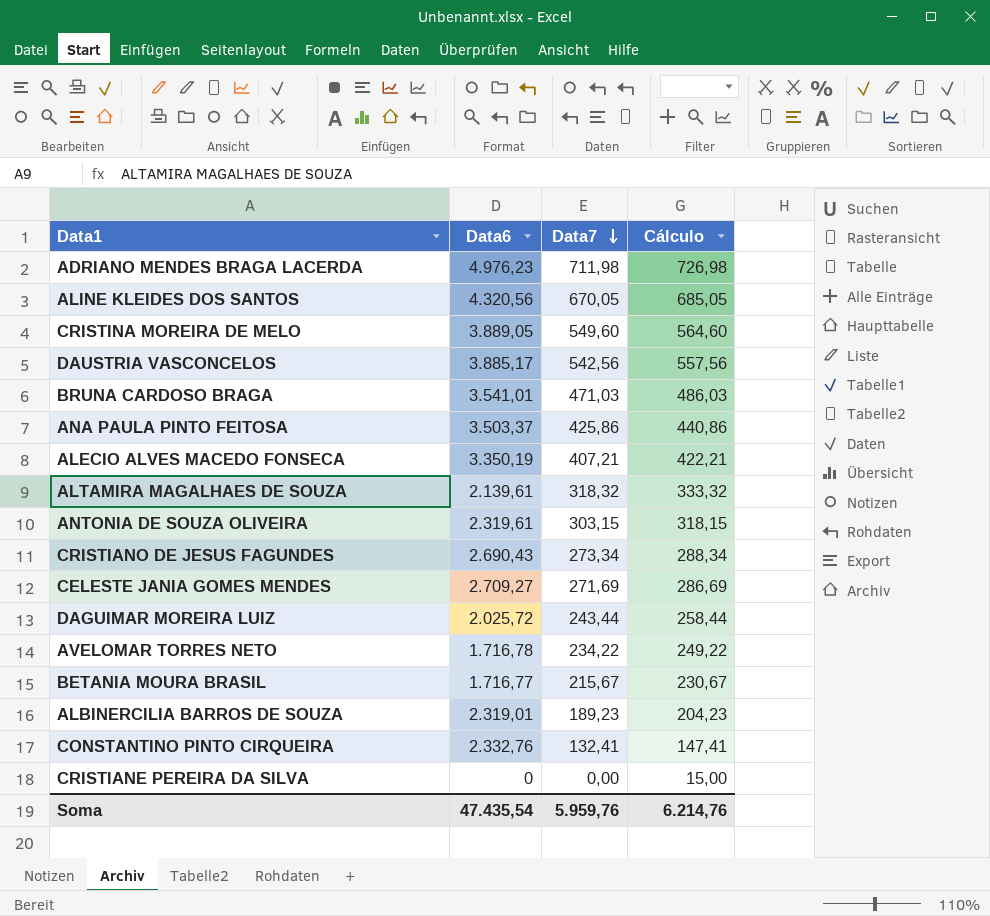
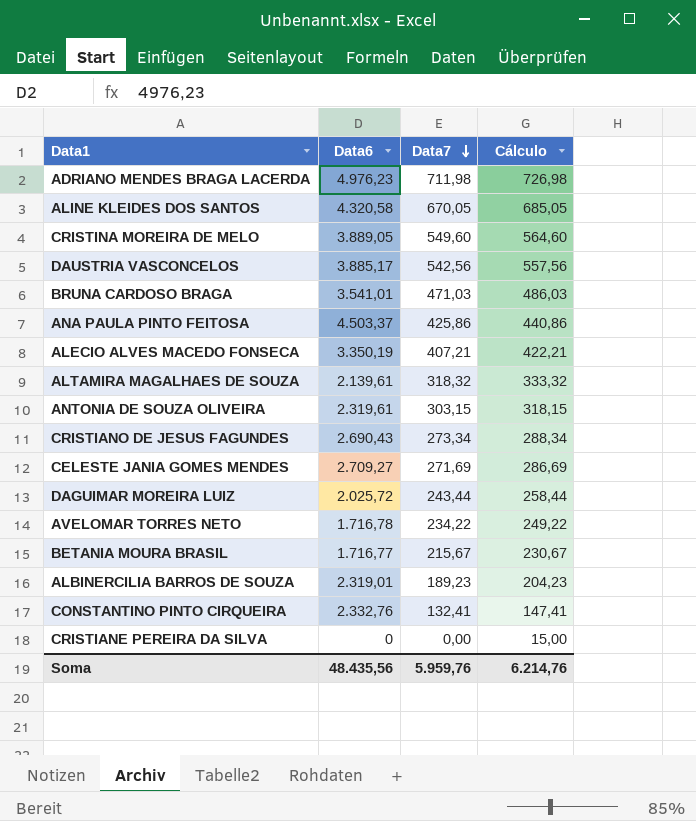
ALINE KLEIDES DOS SANTOS | Data6: 4.320,56 -> 4.320,58
ANA PAULA PINTO FEITOSA | Data6: 3.503,37 -> 4.503,37
Soma | Data6: 47.435,54 -> 48.435,56

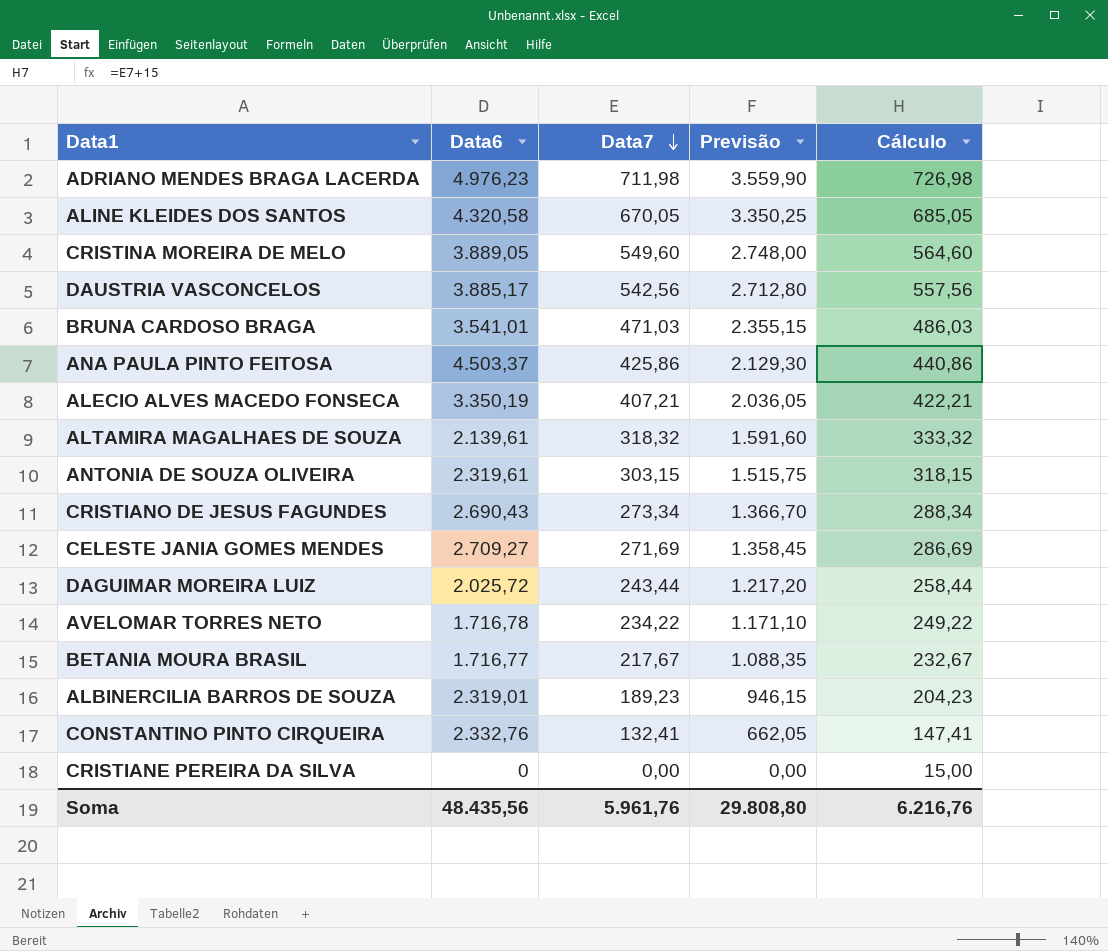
column Previsão | formula: none -> [Data7] * 5
BETANIA MOURA BRASIL | Data7: 215,67 -> 217,67
BETANIA MOURA BRASIL | Cálculo: 230,67 -> 232,67
Soma | Data7: 5.959,76 -> 5.961,76
Soma | Cálculo: 6.214,76 -> 6.216,76

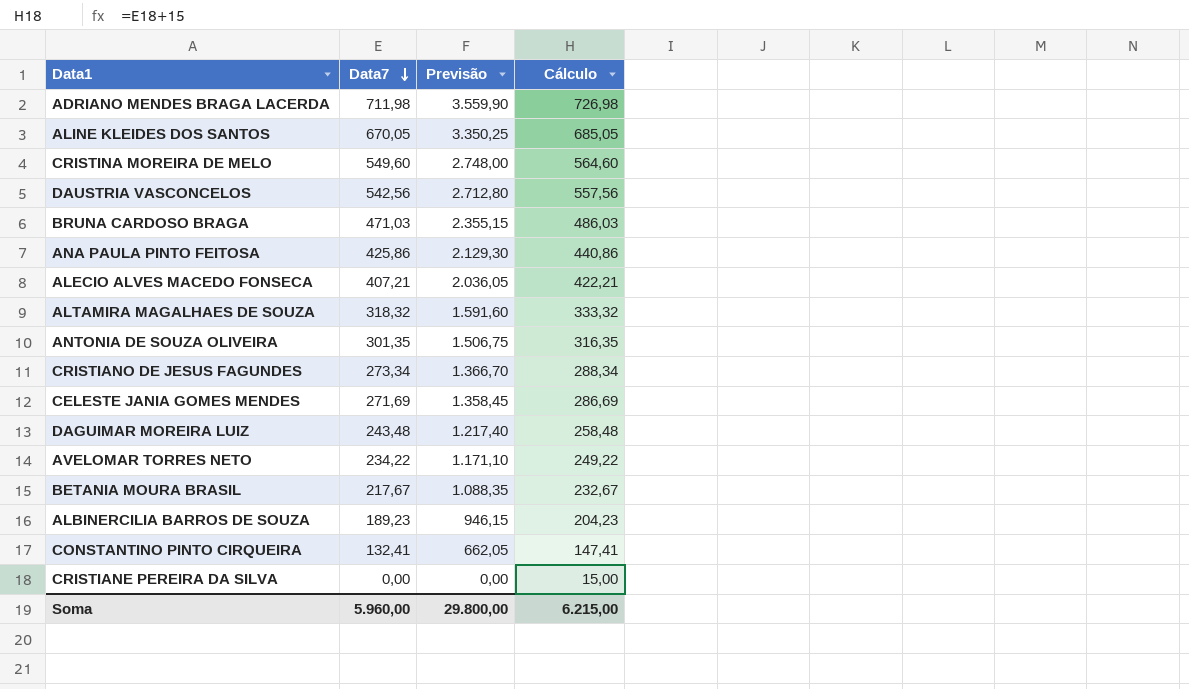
column Data6 | position: 2 -> none
ANTONIA DE SOUZA OLIVEIRA | Data7: 303,15 -> 301,35
ANTONIA DE SOUZA OLIVEIRA | Previsão: 1.515,75 -> 1.506,75
ANTONIA DE SOUZA OLIVEIRA | Cálculo: 318,15 -> 316,35
DAGUIMAR MOREIRA LUIZ | Data7: 243,44 -> 243,48
DAGUIMAR MOREIRA LUIZ | Previsão: 1.217,20 -> 1.217,40
DAGUIMAR MOREIRA LUIZ | Cálculo: 258,44 -> 258,48
Soma | Data7: 5.961,76 -> 5.960,00
Soma | Previsão: 29.808,80 -> 29.800,00
Soma | Cálculo: 6.216,76 -> 6.215,00

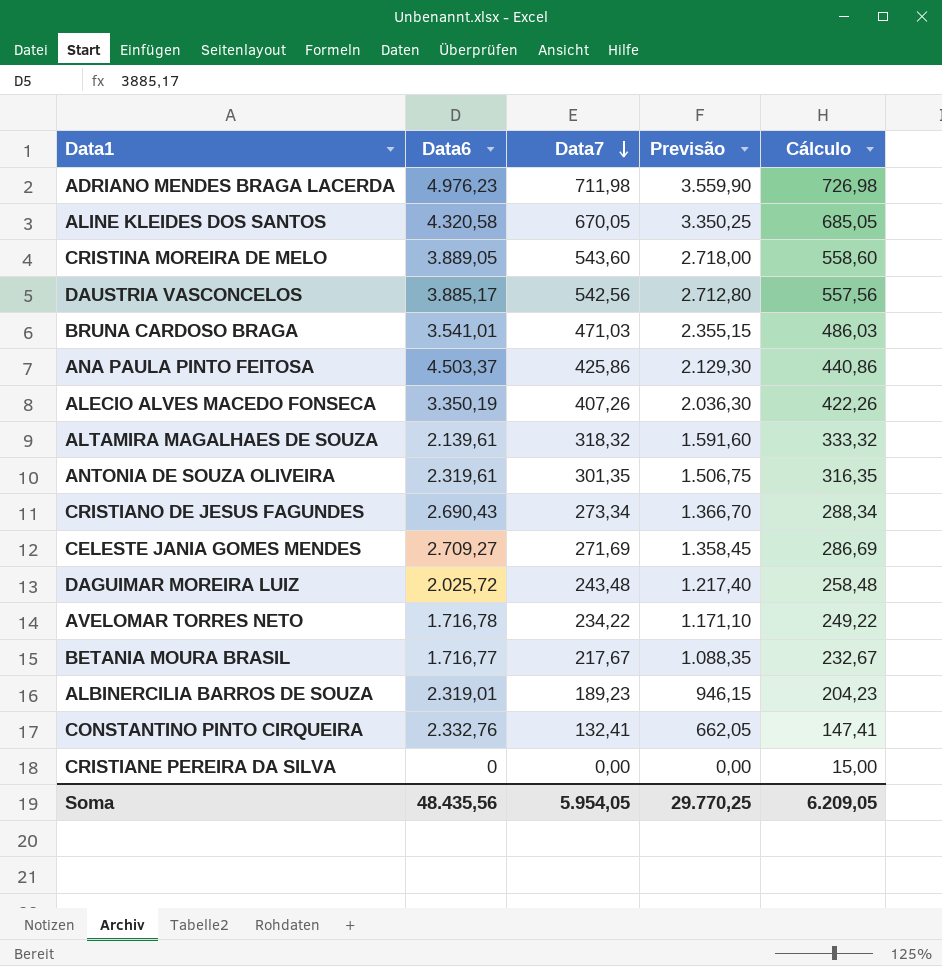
column Data6 | position: none -> 2
CRISTINA MOREIRA DE MELO | Data7: 549,60 -> 543,60
CRISTINA MOREIRA DE MELO | Previsão: 2.748,00 -> 2.718,00
CRISTINA MOREIRA DE MELO | Cálculo: 564,60 -> 558,60
ALECIO ALVES MACEDO FONSECA | Data7: 407,21 -> 407,26
ALECIO ALVES MACEDO FONSECA | Previsão: 2.036,05 -> 2.036,30
ALECIO ALVES MACEDO FONSECA | Cálculo: 422,21 -> 422,26
Soma | Data7: 5.960,00 -> 5.954,05
Soma | Previsão: 29.800,00 -> 29.770,25
Soma | Cálculo: 6.215,00 -> 6.209,05

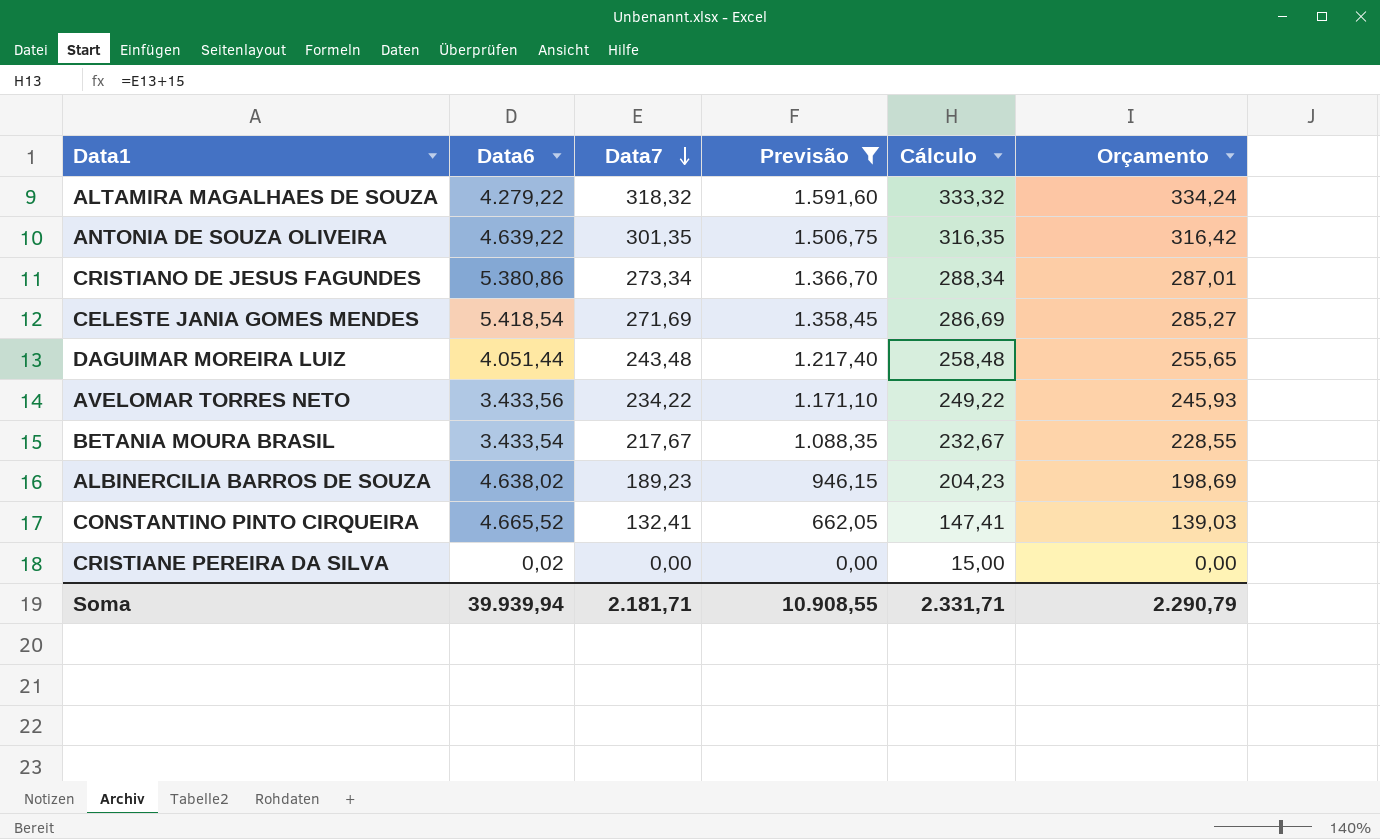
filter: none -> Previsão <= 1.591,60
column Orçamento | formula: none -> [Data7] * 1,05
ALTAMIRA MAGALHAES DE SOUZA | Data6: 2.139,61 -> 4.279,22
ANTONIA DE SOUZA OLIVEIRA | Data6: 2.319,61 -> 4.639,22
CRISTIANO DE JESUS FAGUNDES | Data6: 2.690,43 -> 5.380,86
CELESTE JANIA GOMES MENDES | Data6: 2.709,27 -> 5.418,54
DAGUIMAR MOREIRA LUIZ | Data6: 2.025,72 -> 4.051,44
AVELOMAR TORRES NETO | Data6: 1.716,78 -> 3.433,56
BETANIA MOURA BRASIL | Data6: 1.716,77 -> 3.433,54
ALBINERCILIA BARROS DE SOUZA | Data6: 2.319,01 -> 4.638,02
CONSTANTINO PINTO CIRQUEIRA | Data6: 2.332,76 -> 4.665,52
CRISTIANE PEREIRA DA SILVA | Data6: 0 -> 0,02
Soma | Data6: 48.435,56 -> 39.939,94
Soma | Data7: 5.954,05 -> 2.181,71
Soma | Previsão: 29.770,25 -> 10.908,55
Soma | Cálculo: 6.209,05 -> 2.331,71

